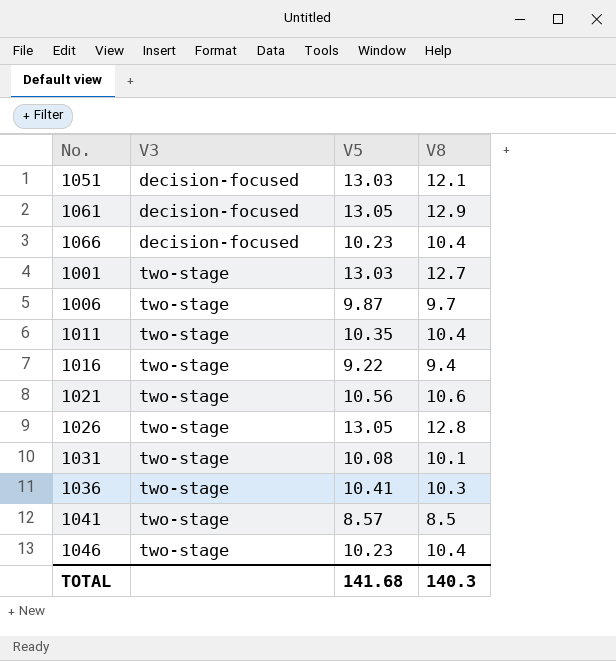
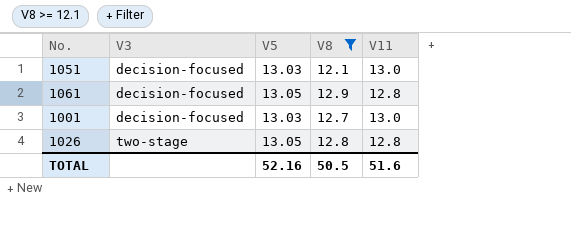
filter: none -> V8 >= 12.1
column V11 | position: none -> 5
1001 | V3: two-stage -> decision-focused
TOTAL | V5: 141.68 -> 52.16
TOTAL | V8: 140.3 -> 50.5

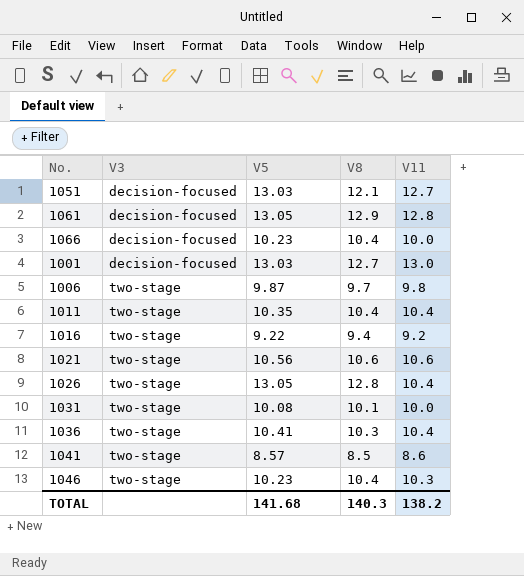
filter: V8 >= 12.1 -> none
1051 | V11: 13.0 -> 12.7
1026 | V11: 12.8 -> 10.4
TOTAL | V5: 52.16 -> 141.68
TOTAL | V8: 50.5 -> 140.3
TOTAL | V11: 51.6 -> 138.2

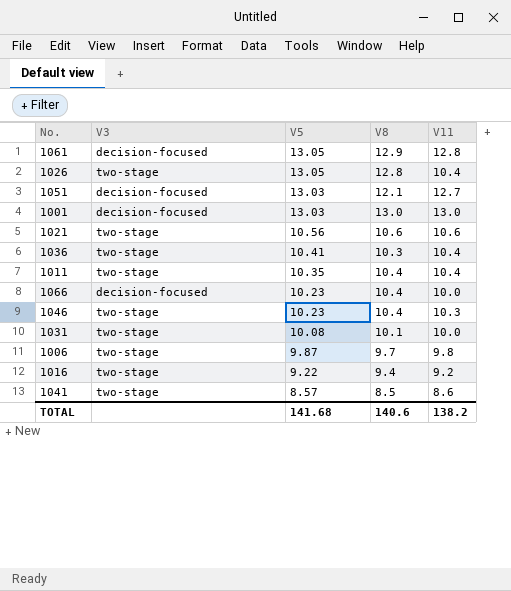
row order: V3 ascending -> V5 descending
1001 | V8: 12.7 -> 13.0
TOTAL | V8: 140.3 -> 140.6

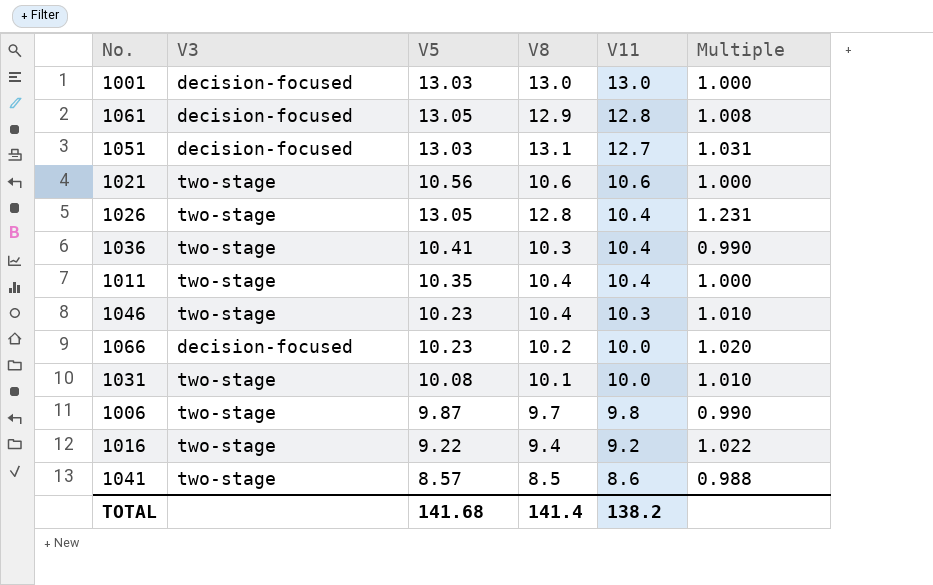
row order: V5 descending -> V11 descending
column Multiple | formula: none -> [V8] / [V11]
1051 | V8: 12.1 -> 13.1
1066 | V8: 10.4 -> 10.2
TOTAL | V8: 140.6 -> 141.4

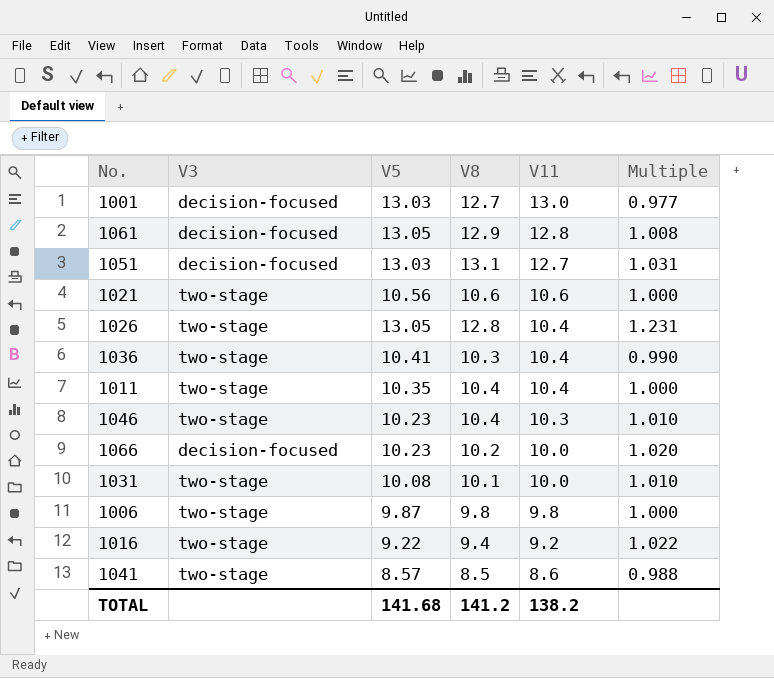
1001 | V8: 13.0 -> 12.7
1001 | Multiple: 1.000 -> 0.977
1006 | V8: 9.7 -> 9.8
1006 | Multiple: 0.990 -> 1.000
TOTAL | V8: 141.4 -> 141.2

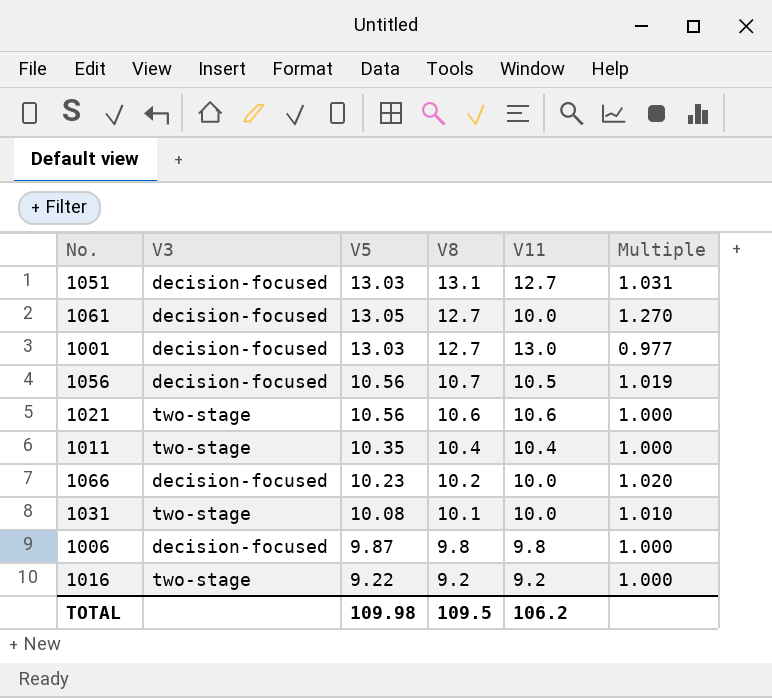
row order: V11 descending -> V8 descending
row 1026: two-stage | 13.05 | 12.8 | 10.4 | 1.231 -> none
row 1036: two-stage | 10.41 | 10.3 | 10.4 | 0.990 -> none
row 1046: two-stage | 10.23 | 10.4 | 10.3 | 1.010 -> none
row 1041: two-stage | 8.57 | 8.5 | 8.6 | 0.988 -> none
1061 | V8: 12.9 -> 12.7
1061 | V11: 12.8 -> 10.0
1061 | Multiple: 1.008 -> 1.270
row 1056: none -> decision-focused | 10.56 | 10.7 | 10.5 | 1.019
1006 | V3: two-stage -> decision-focused
1016 | V8: 9.4 -> 9.2
1016 | Multiple: 1.022 -> 1.000
TOTAL | V5: 141.68 -> 109.98
TOTAL | V8: 141.2 -> 109.5
TOTAL | V11: 138.2 -> 106.2

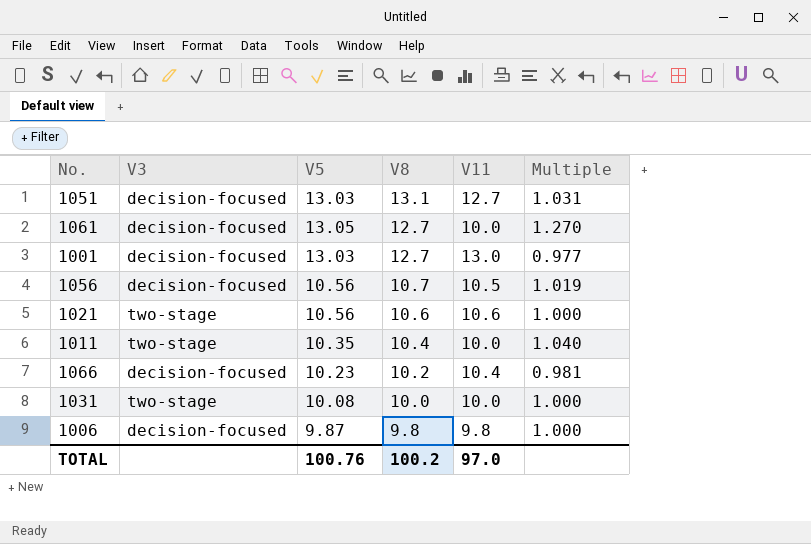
row 1016: two-stage | 9.22 | 9.2 | 9.2 | 1.000 -> none
1011 | V11: 10.4 -> 10.0
1011 | Multiple: 1.000 -> 1.040
1066 | V11: 10.0 -> 10.4
1066 | Multiple: 1.020 -> 0.981
1031 | V8: 10.1 -> 10.0
1031 | Multiple: 1.010 -> 1.000
TOTAL | V5: 109.98 -> 100.76
TOTAL | V8: 109.5 -> 100.2
TOTAL | V11: 106.2 -> 97.0

